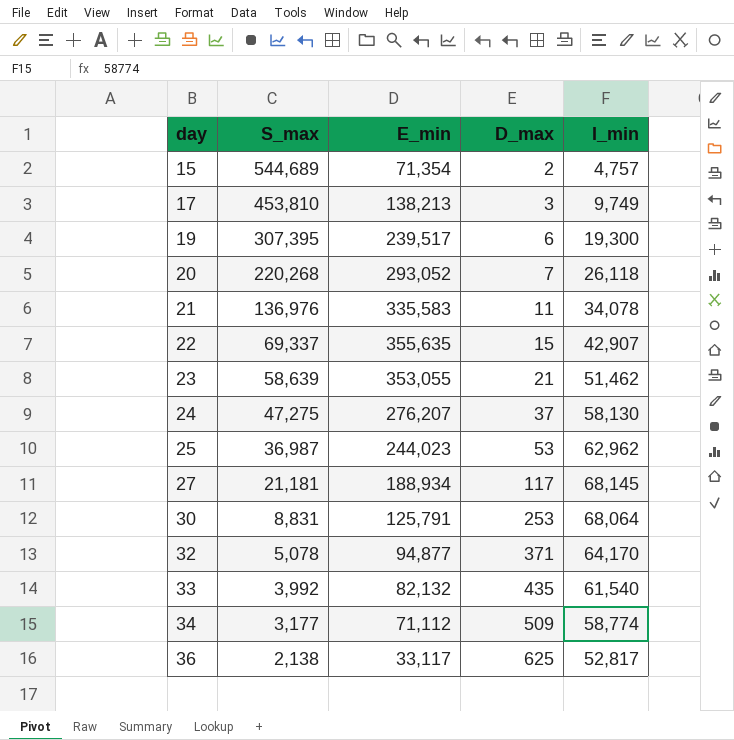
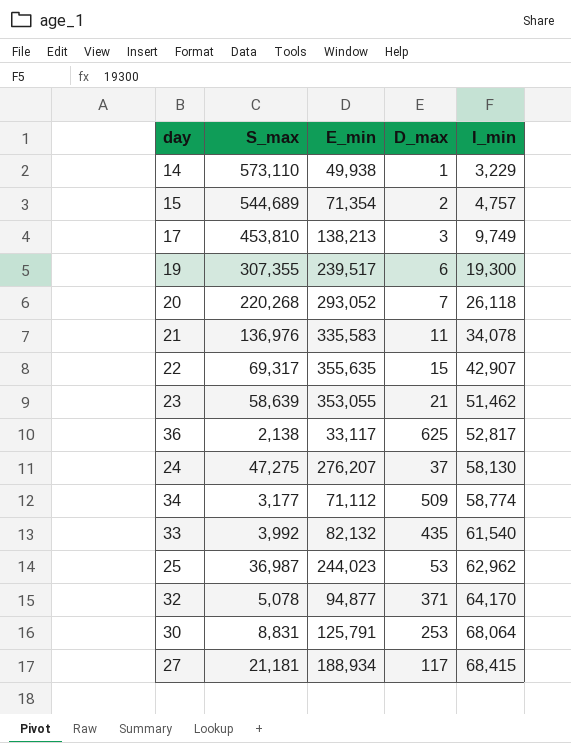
row order: day ascending -> I_min ascending
row 14: none -> 573,110 | 49,938 | 1 | 3,229
19 | S_max: 307,395 -> 307,355
22 | S_max: 69,337 -> 69,317
27 | I_min: 68,145 -> 68,415

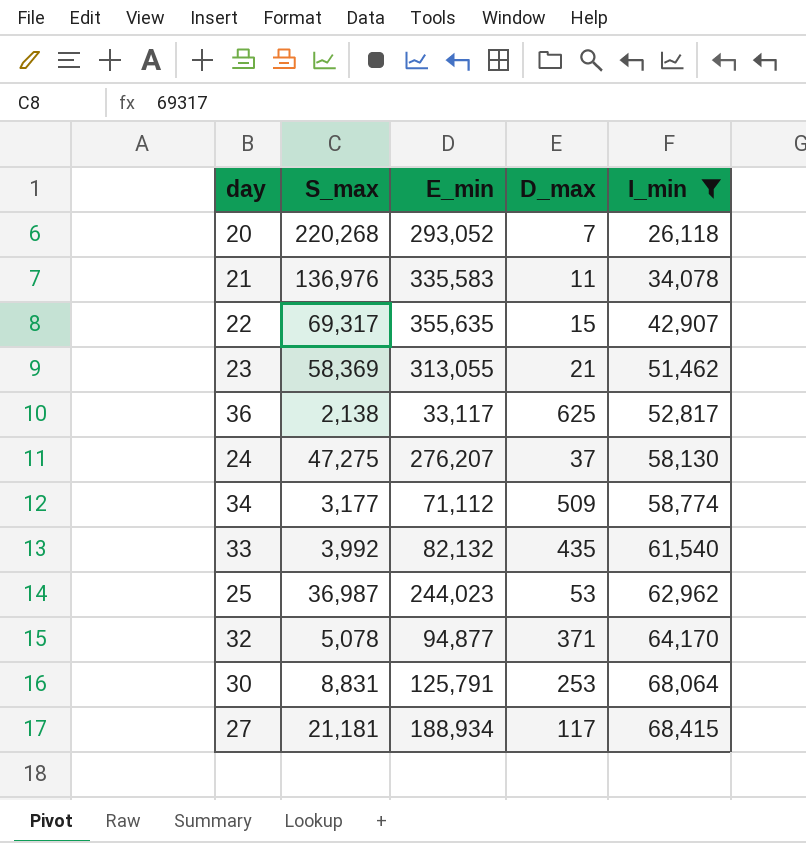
filter: none -> I_min >= 26,118
23 | S_max: 58,639 -> 58,369
23 | E_min: 353,055 -> 313,055

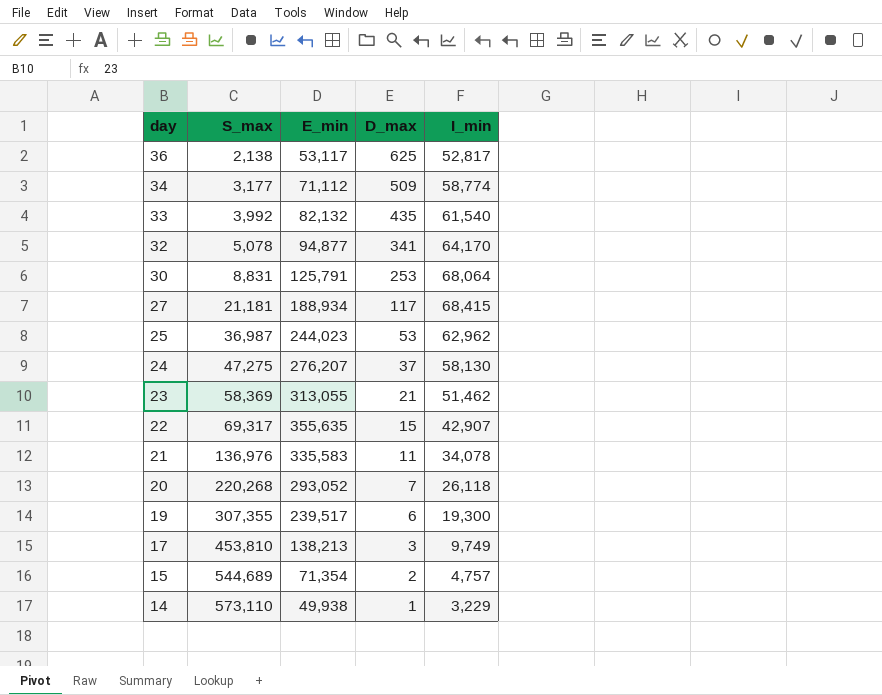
filter: I_min >= 26,118 -> none
row order: I_min ascending -> day descending
36 | E_min: 33,117 -> 53,117
32 | D_max: 371 -> 341

